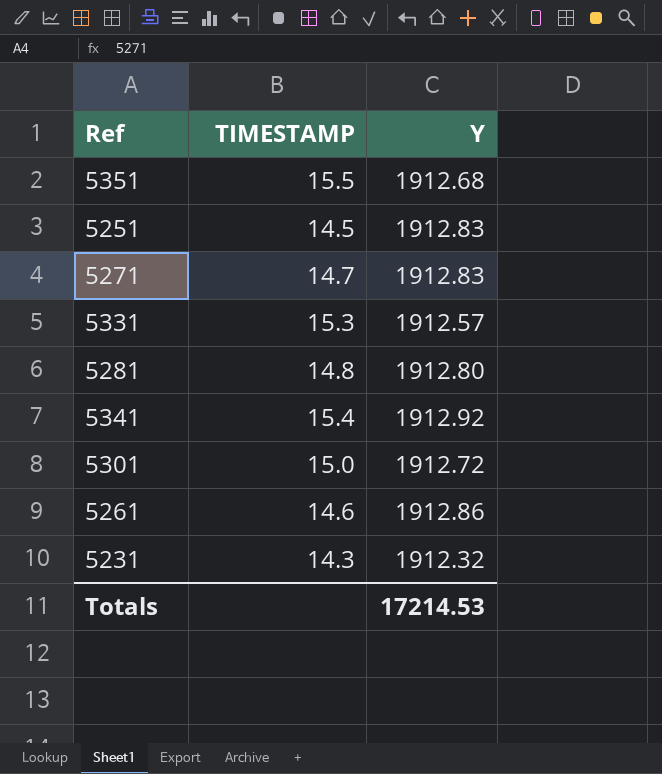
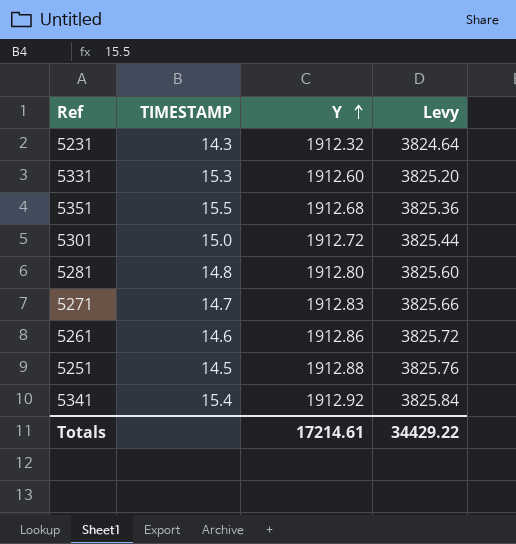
row order: none -> Y ascending
column Levy | formula: none -> [Y] * 2
5331 | Y: 1912.57 -> 1912.60
5251 | Y: 1912.83 -> 1912.88
Totals | Y: 17214.53 -> 17214.61

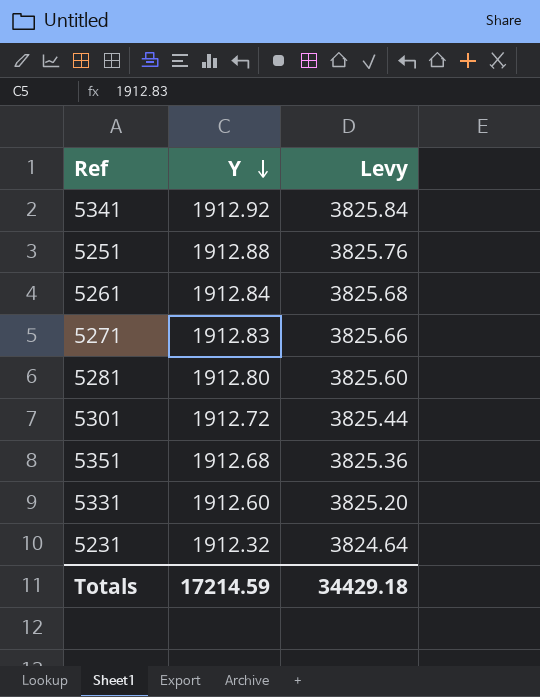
row order: Y ascending -> Y descending
column TIMESTAMP | position: 2 -> none
5261 | Y: 1912.86 -> 1912.84
5261 | Levy: 3825.72 -> 3825.68
Totals | Y: 17214.61 -> 17214.59
Totals | Levy: 34429.22 -> 34429.18

